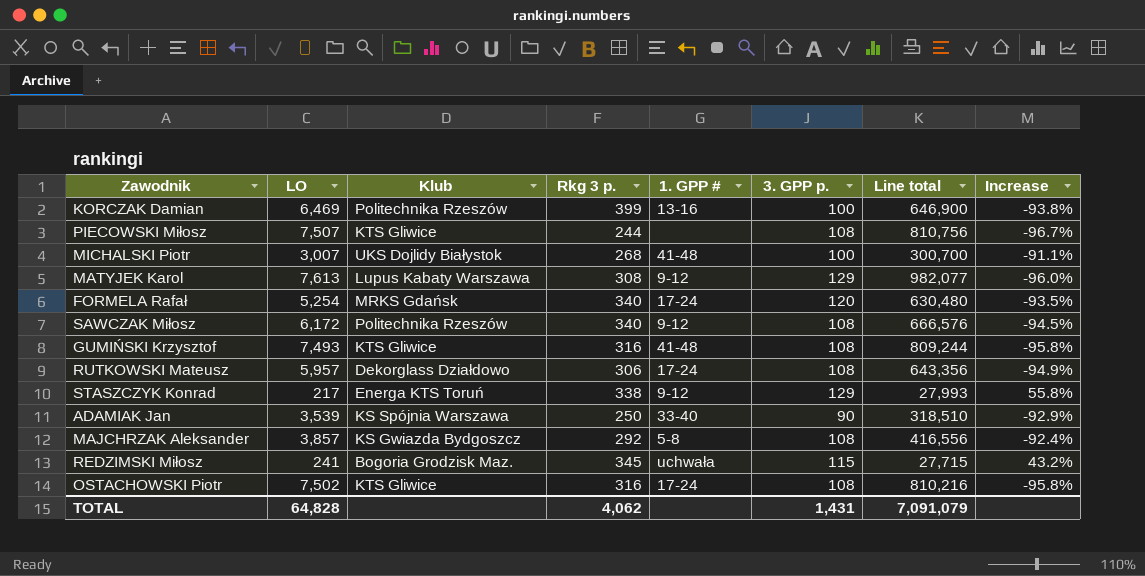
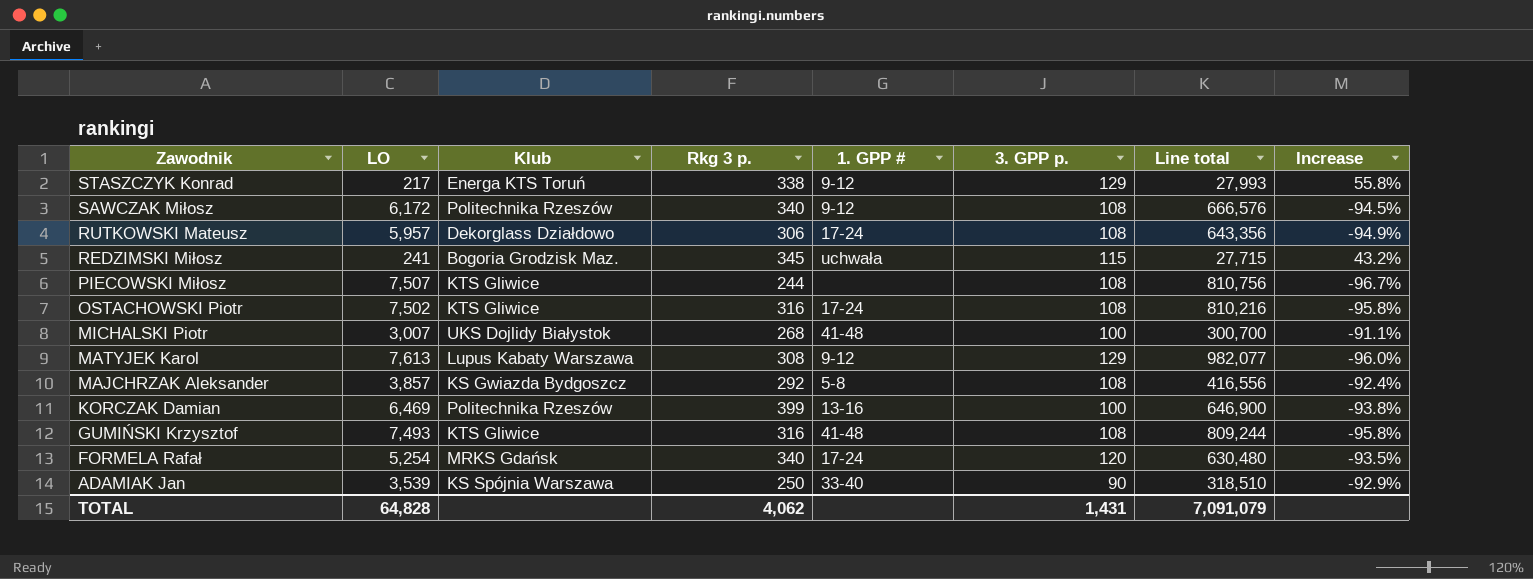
row order: none -> Zawodnik descending

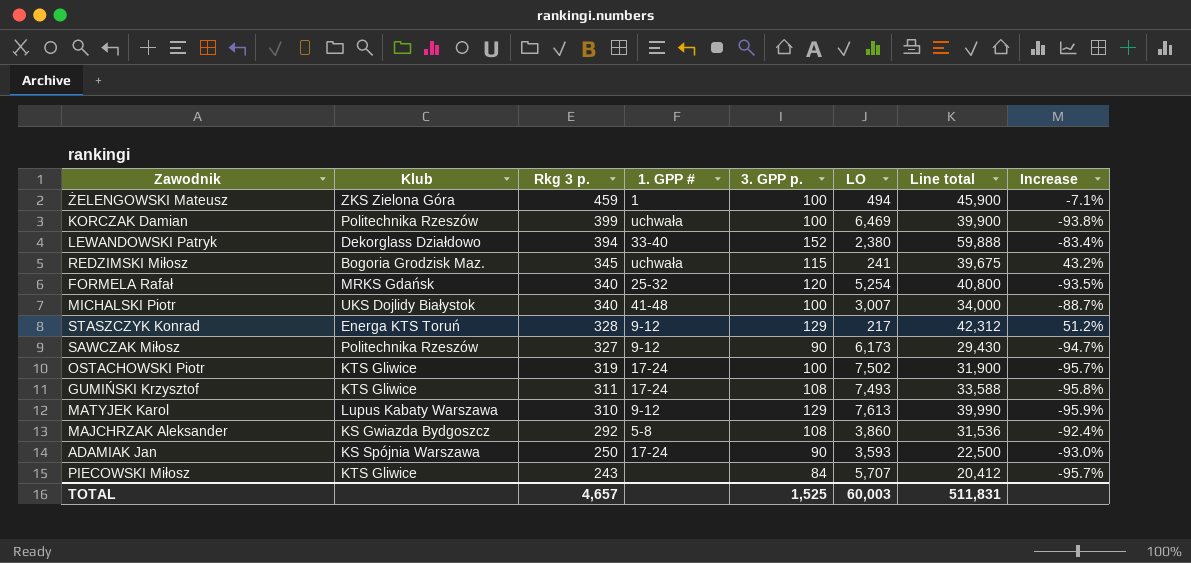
row order: Zawodnik descending -> Rkg 3 p. descending
column LO | position: 2 -> 6
column Line total | formula: [LO] * [3. GPP p.] -> [Rkg 3 p.] * [3. GPP p.]
row RUTKOWSKI Mateusz: 5,957 | Dekorglass Działdowo | 306 | 17-24 | 108 | 643,356 | -94.9% -> none
row ŻELENGOWSKI Mateusz: none -> ZKS Zielona Góra | 459 | 1 | 100 | 494 | 45,900 | -7.1%
KORCZAK Damian | 1. GPP #: 13-16 -> uchwała
row LEWANDOWSKI Patryk: none -> Dekorglass Działdowo | 394 | 33-40 | 152 | 2,380 | 59,888 | -83.4%
FORMELA Rafał | 1. GPP #: 17-24 -> 25-32
MICHALSKI Piotr | Rkg 3 p.: 268 -> 340
MICHALSKI Piotr | Increase: -91.1% -> -88.7%
STASZCZYK Konrad | Rkg 3 p.: 338 -> 328
STASZCZYK Konrad | Increase: 55.8% -> 51.2%
SAWCZAK Miłosz | Rkg 3 p.: 340 -> 327
SAWCZAK Miłosz | 3. GPP p.: 108 -> 90
SAWCZAK Miłosz | LO: 6,172 -> 6,173
SAWCZAK Miłosz | Increase: -94.5% -> -94.7%
OSTACHOWSKI Piotr | Rkg 3 p.: 316 -> 319
OSTACHOWSKI Piotr | 3. GPP p.: 108 -> 100
OSTACHOWSKI Piotr | Increase: -95.8% -> -95.7%
GUMIŃSKI Krzysztof | Rkg 3 p.: 316 -> 311
GUMIŃSKI Krzysztof | 1. GPP #: 41-48 -> 17-24
MATYJEK Karol | Rkg 3 p.: 308 -> 310
MATYJEK Karol | Increase: -96.0% -> -95.9%
MAJCHRZAK Aleksander | LO: 3,857 -> 3,860
ADAMIAK Jan | 1. GPP #: 33-40 -> 17-24
ADAMIAK Jan | LO: 3,539 -> 3,593
ADAMIAK Jan | Increase: -92.9% -> -93.0%
PIECOWSKI Miłosz | Rkg 3 p.: 244 -> 243
PIECOWSKI Miłosz | 3. GPP p.: 108 -> 84
PIECOWSKI Miłosz | LO: 7,507 -> 5,707
PIECOWSKI Miłosz | Increase: -96.7% -> -95.7%
TOTAL | Rkg 3 p.: 4,062 -> 4,657
TOTAL | 3. GPP p.: 1,431 -> 1,525
TOTAL | LO: 64,828 -> 60,003
TOTAL | Line total: 7,091,079 -> 511,831

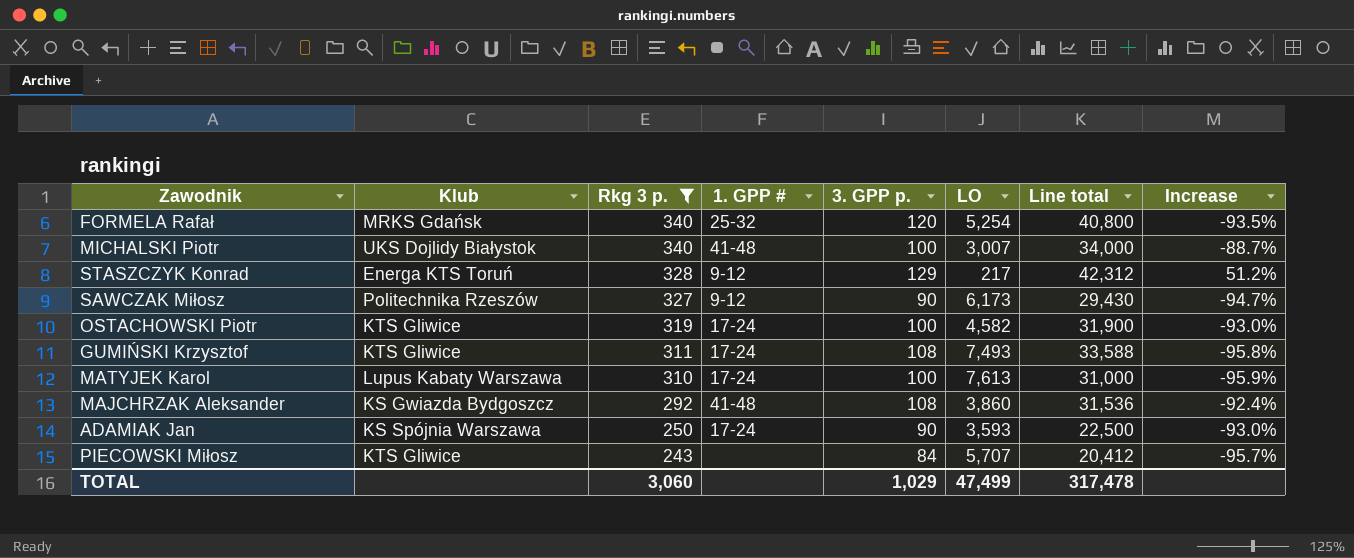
filter: none -> Rkg 3 p. <= 340
OSTACHOWSKI Piotr | LO: 7,502 -> 4,582
OSTACHOWSKI Piotr | Increase: -95.7% -> -93.0%
MATYJEK Karol | 1. GPP #: 9-12 -> 17-24
MATYJEK Karol | 3. GPP p.: 129 -> 100
MATYJEK Karol | Line total: 39,990 -> 31,000
MAJCHRZAK Aleksander | 1. GPP #: 5-8 -> 41-48
TOTAL | Rkg 3 p.: 4,657 -> 3,060
TOTAL | 3. GPP p.: 1,525 -> 1,029
TOTAL | LO: 60,003 -> 47,499
TOTAL | Line total: 511,831 -> 317,478

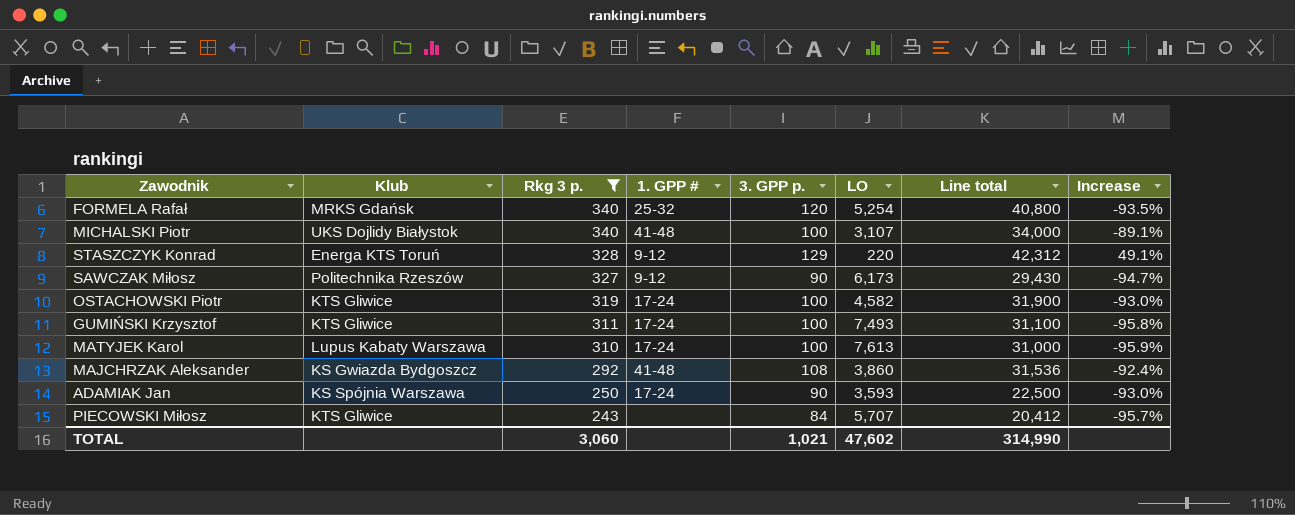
MICHALSKI Piotr | LO: 3,007 -> 3,107
MICHALSKI Piotr | Increase: -88.7% -> -89.1%
STASZCZYK Konrad | LO: 217 -> 220
STASZCZYK Konrad | Increase: 51.2% -> 49.1%
GUMIŃSKI Krzysztof | 3. GPP p.: 108 -> 100
GUMIŃSKI Krzysztof | Line total: 33,588 -> 31,100
TOTAL | 3. GPP p.: 1,029 -> 1,021
TOTAL | LO: 47,499 -> 47,602
TOTAL | Line total: 317,478 -> 314,990

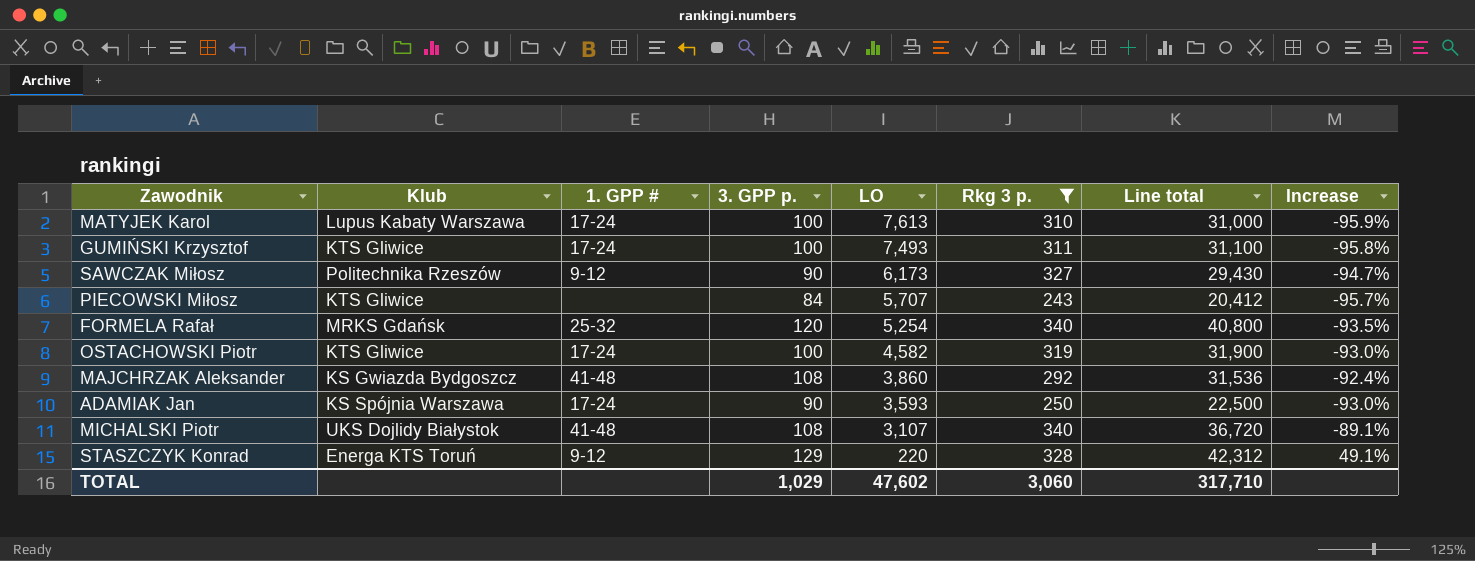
row order: Rkg 3 p. descending -> LO descending
column Rkg 3 p. | position: 3 -> 6
MICHALSKI Piotr | 3. GPP p.: 100 -> 108
MICHALSKI Piotr | Line total: 34,000 -> 36,720
TOTAL | 3. GPP p.: 1,021 -> 1,029
TOTAL | Line total: 314,990 -> 317,710

